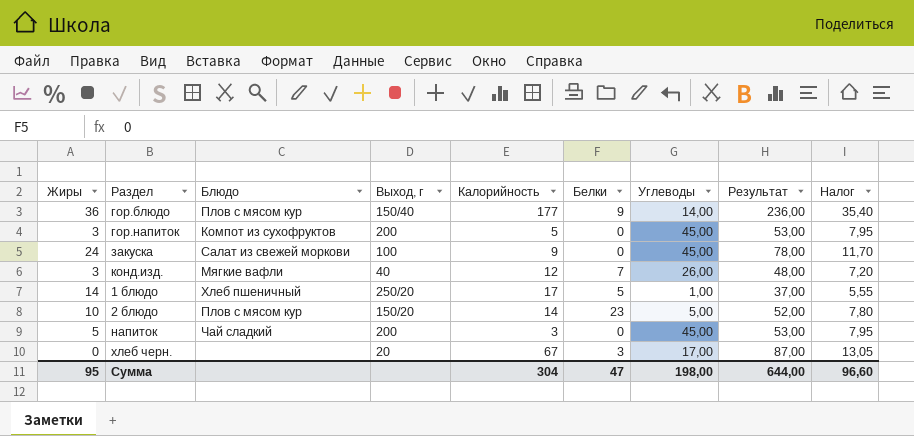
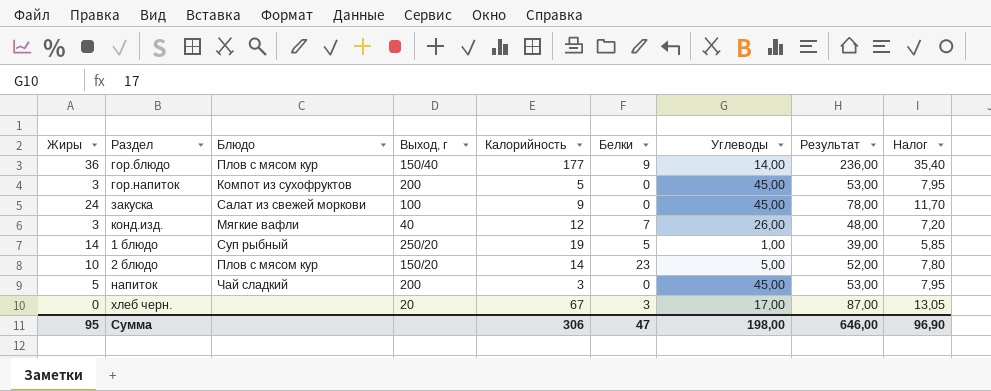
1 блюдо | Блюдо: Хлеб пшеничный -> Суп рыбный
1 блюдо | Калорийность: 17 -> 19
1 блюдо | Результат: 37,00 -> 39,00
1 блюдо | Налог: 5,55 -> 5,85
Сумма | Калорийность: 304 -> 306
Сумма | Результат: 644,00 -> 646,00
Сумма | Налог: 96,60 -> 96,90

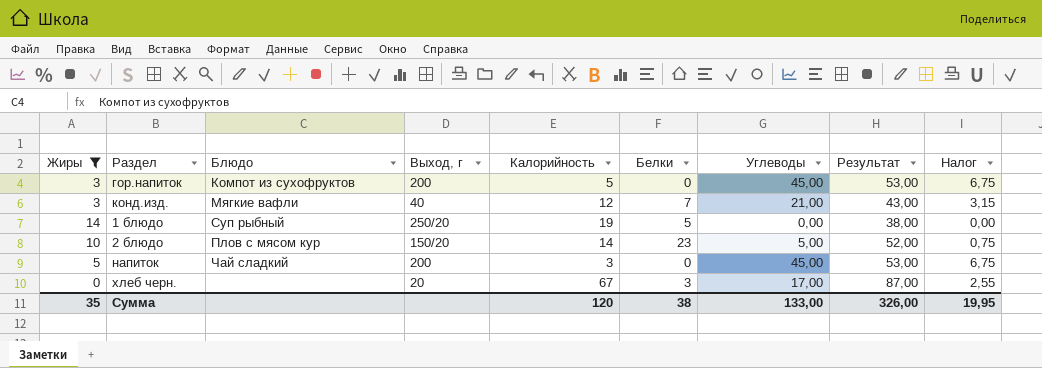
filter: none -> Жиры <= 14
column Налог | formula: [Результат] * 0,15 -> [Углеводы] * 0,15
конд.изд. | Углеводы: 26,00 -> 21,00
конд.изд. | Результат: 48,00 -> 43,00
1 блюдо | Углеводы: 1,00 -> 0,00
1 блюдо | Результат: 39,00 -> 38,00
Сумма | Жиры: 95 -> 35
Сумма | Калорийность: 306 -> 120
Сумма | Белки: 47 -> 38
Сумма | Углеводы: 198,00 -> 133,00
Сумма | Результат: 646,00 -> 326,00
Сумма | Налог: 96,90 -> 19,95

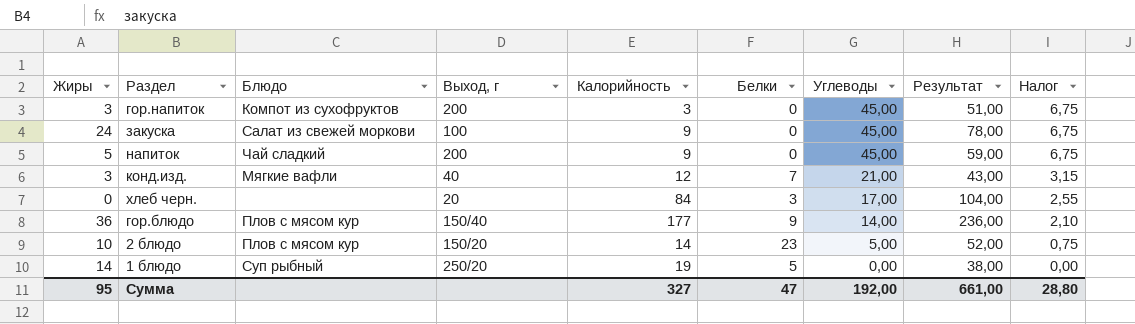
filter: Жиры <= 14 -> none
row order: none -> Углеводы descending
гор.напиток | Калорийность: 5 -> 3
гор.напиток | Результат: 53,00 -> 51,00
напиток | Калорийность: 3 -> 9
напиток | Результат: 53,00 -> 59,00
хлеб черн. | Калорийность: 67 -> 84
хлеб черн. | Результат: 87,00 -> 104,00
Сумма | Жиры: 35 -> 95
Сумма | Калорийность: 120 -> 327
Сумма | Белки: 38 -> 47
Сумма | Углеводы: 133,00 -> 192,00
Сумма | Результат: 326,00 -> 661,00
Сумма | Налог: 19,95 -> 28,80

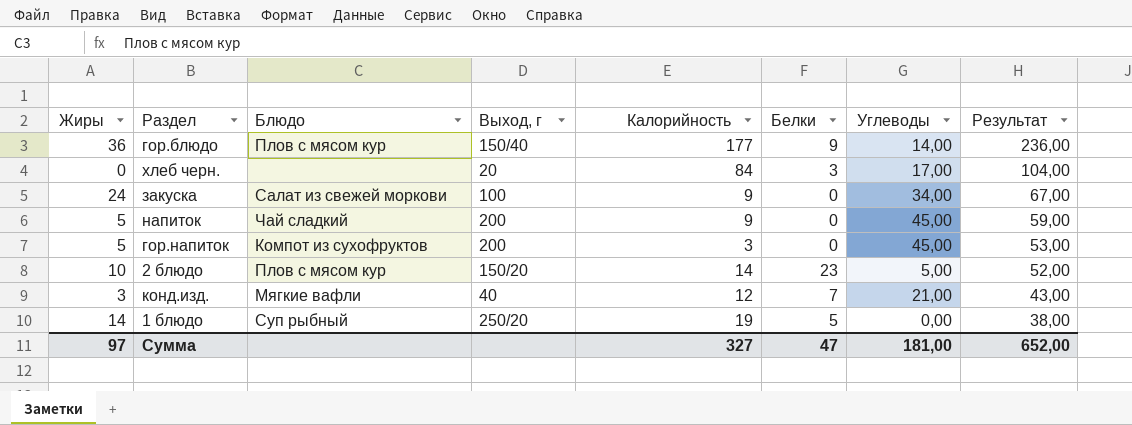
row order: Углеводы descending -> Результат descending
column Налог | formula: [Углеводы] * 0,15 -> none
закуска | Углеводы: 45,00 -> 34,00
закуска | Результат: 78,00 -> 67,00
гор.напиток | Жиры: 3 -> 5
гор.напиток | Результат: 51,00 -> 53,00
Сумма | Жиры: 95 -> 97
Сумма | Углеводы: 192,00 -> 181,00
Сумма | Результат: 661,00 -> 652,00

